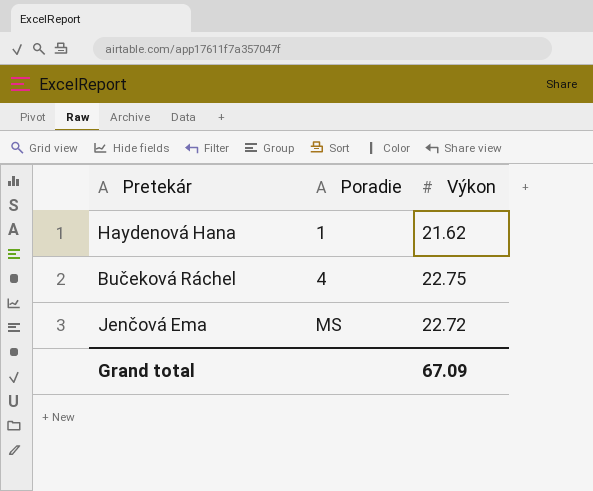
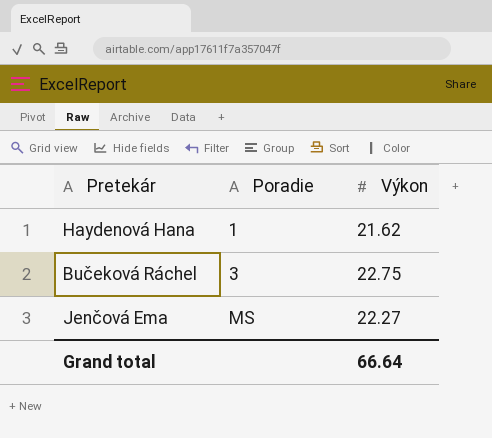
Bučeková Ráchel | Poradie: 4 -> 3
Jenčová Ema | Výkon: 22.72 -> 22.27
Grand total | Výkon: 67.09 -> 66.64

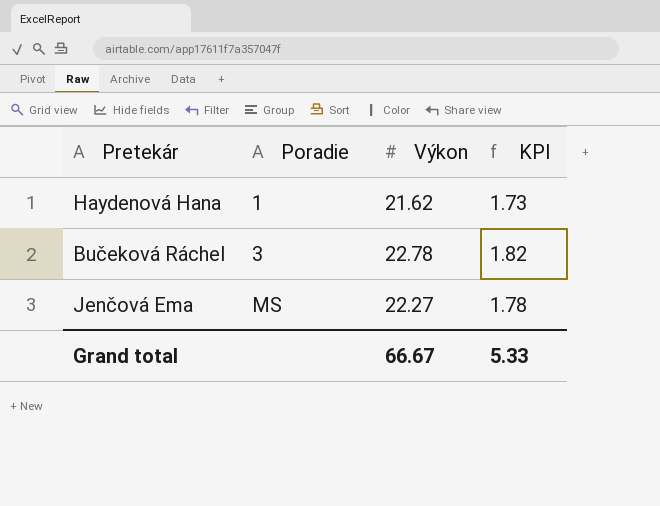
column KPI | formula: none -> [Výkon] * 0.08
Bučeková Ráchel | Výkon: 22.75 -> 22.78
Grand total | Výkon: 66.64 -> 66.67

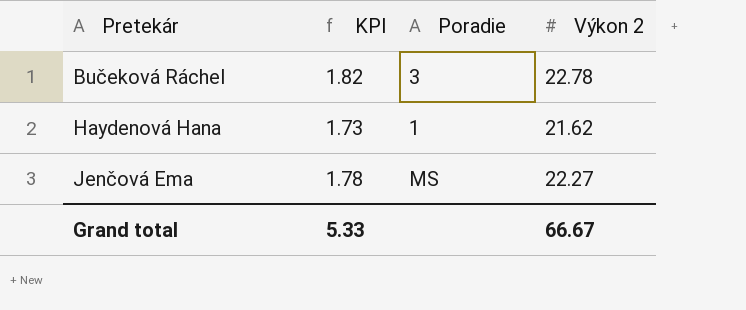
row order: Poradie ascending -> Pretekár ascending
column KPI | position: 4 -> 2
column name: Výkon -> Výkon 2

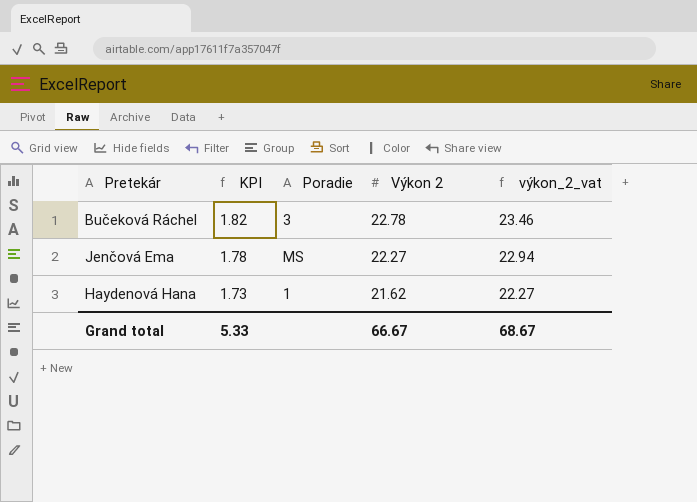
row order: Pretekár ascending -> KPI descending
column výkon_2_vat | formula: none -> [Výkon 2] * 1.03

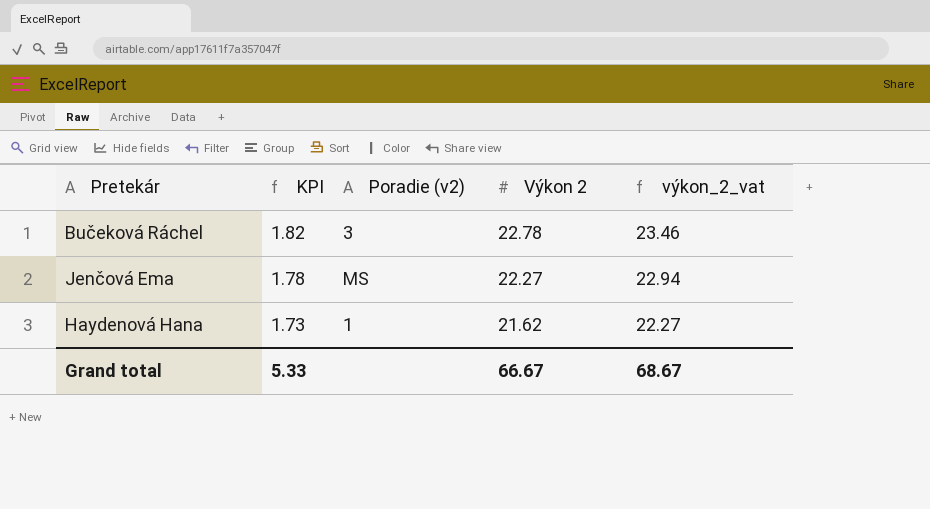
column name: Poradie -> Poradie (v2)

